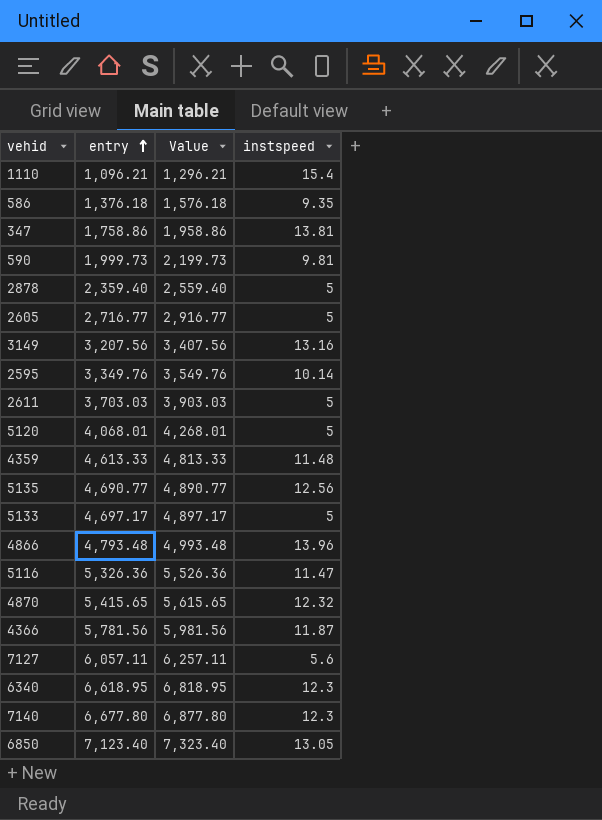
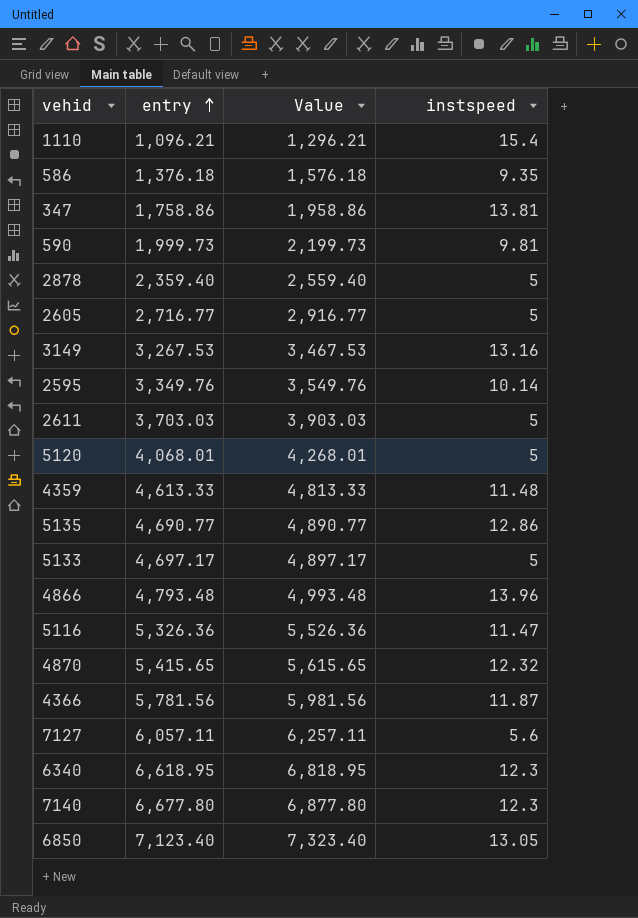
3149 | entry: 3,207.56 -> 3,267.53
3149 | Value: 3,407.56 -> 3,467.53
5135 | instspeed: 12.56 -> 12.86

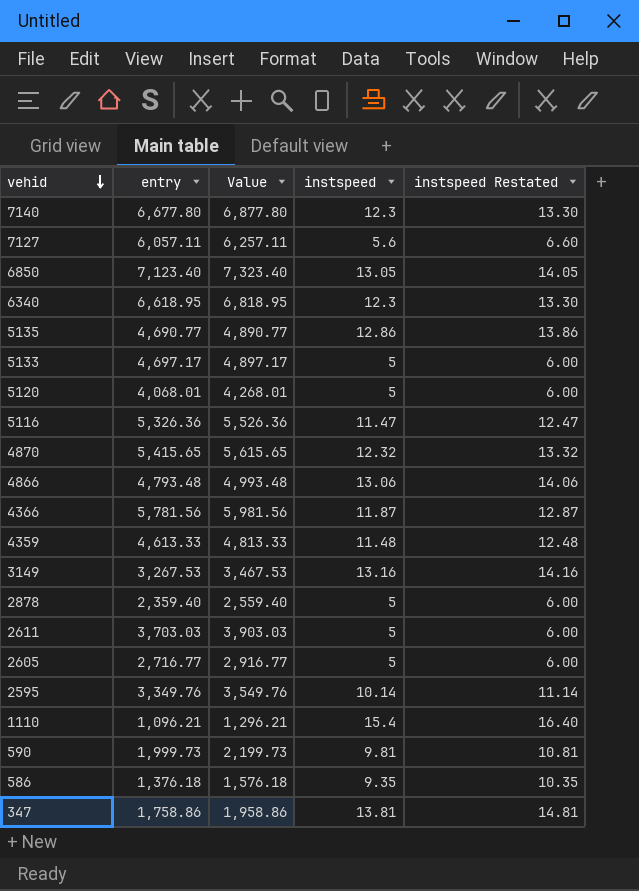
row order: entry ascending -> vehid descending
column instspeed Restated | formula: none -> [instspeed] + 1
4866 | instspeed: 13.96 -> 13.06

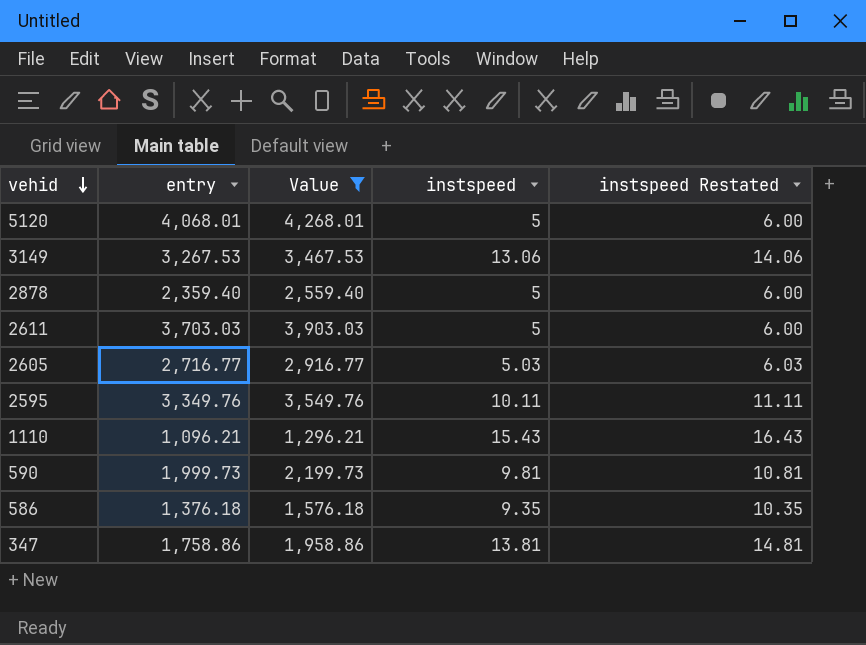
filter: none -> Value <= 4,268.01
3149 | instspeed: 13.16 -> 13.06
3149 | instspeed Restated: 14.16 -> 14.06
2605 | instspeed: 5 -> 5.03
2605 | instspeed Restated: 6.00 -> 6.03
2595 | instspeed: 10.14 -> 10.11
2595 | instspeed Restated: 11.14 -> 11.11
1110 | instspeed: 15.4 -> 15.43
1110 | instspeed Restated: 16.40 -> 16.43

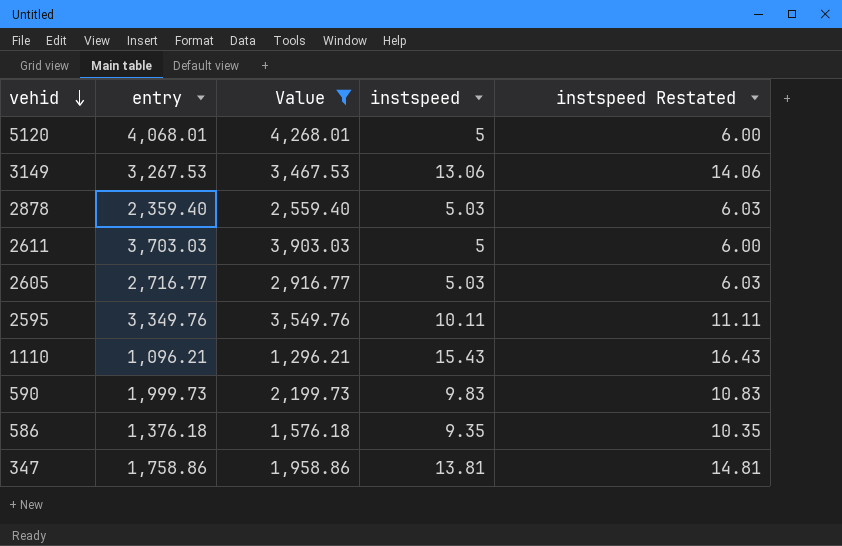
2878 | instspeed: 5 -> 5.03
2878 | instspeed Restated: 6.00 -> 6.03
590 | instspeed: 9.81 -> 9.83
590 | instspeed Restated: 10.81 -> 10.83

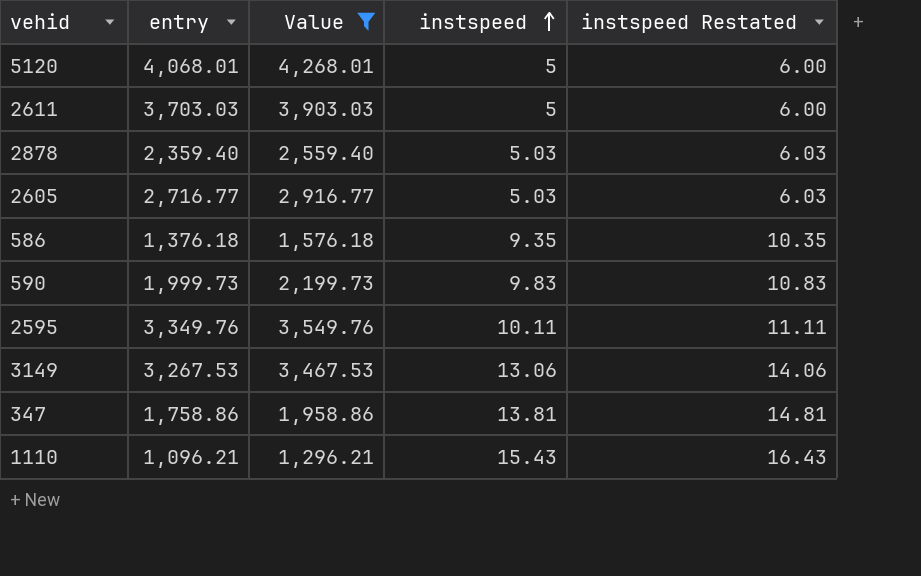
row order: vehid descending -> instspeed ascending

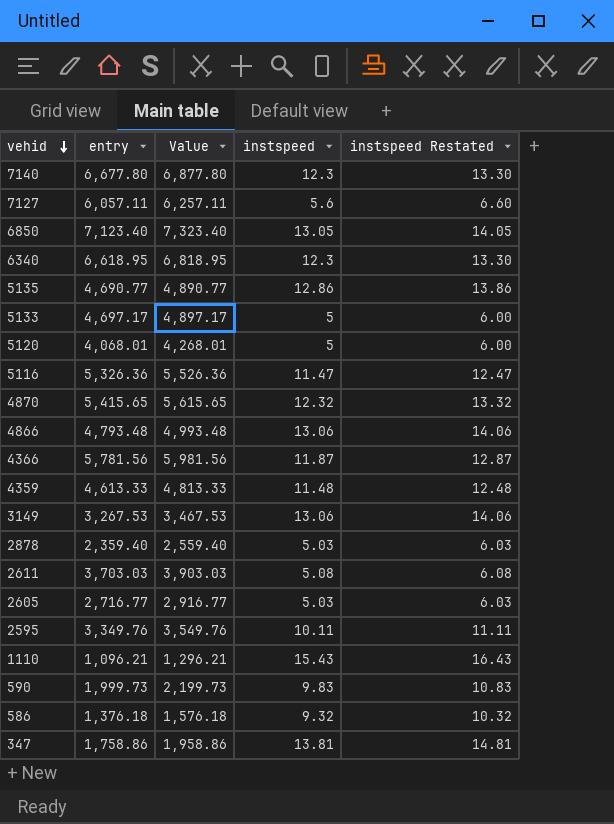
filter: Value <= 4,268.01 -> none
row order: instspeed ascending -> vehid descending
2611 | instspeed: 5 -> 5.08
2611 | instspeed Restated: 6.00 -> 6.08
586 | instspeed: 9.35 -> 9.32
586 | instspeed Restated: 10.35 -> 10.32

